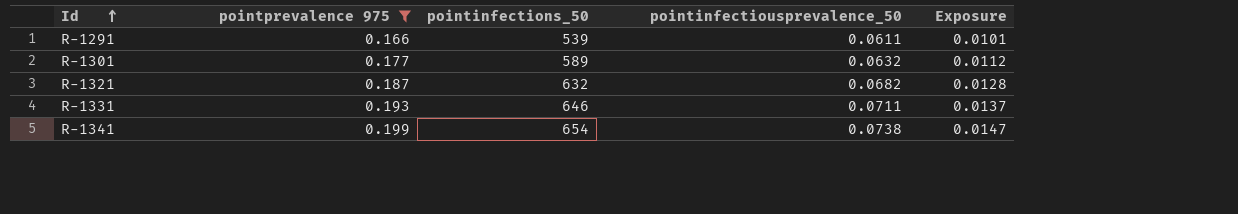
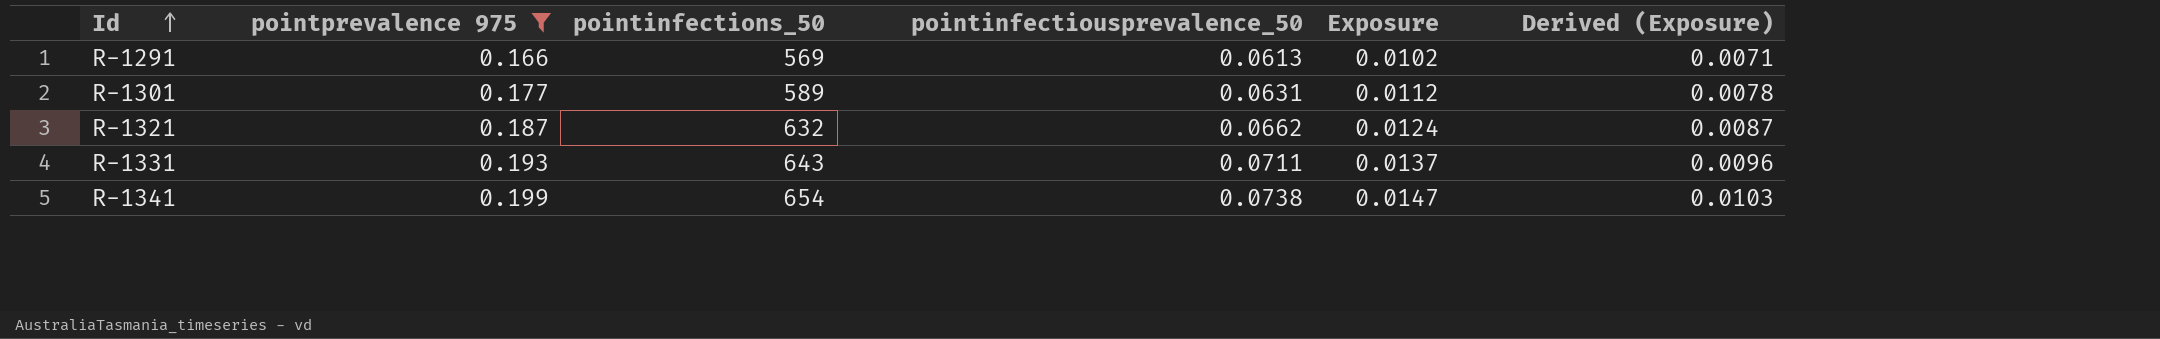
column Derived (Exposure) | formula: none -> [Exposure] * 0.7
R-1291 | pointinfections_50: 539 -> 569
R-1291 | pointinfectiousprevalence_50: 0.0611 -> 0.0613
R-1291 | Exposure: 0.0101 -> 0.0102
R-1301 | pointinfectiousprevalence_50: 0.0632 -> 0.0631
R-1321 | pointinfectiousprevalence_50: 0.0682 -> 0.0662
R-1321 | Exposure: 0.0128 -> 0.0124
R-1331 | pointinfections_50: 646 -> 643

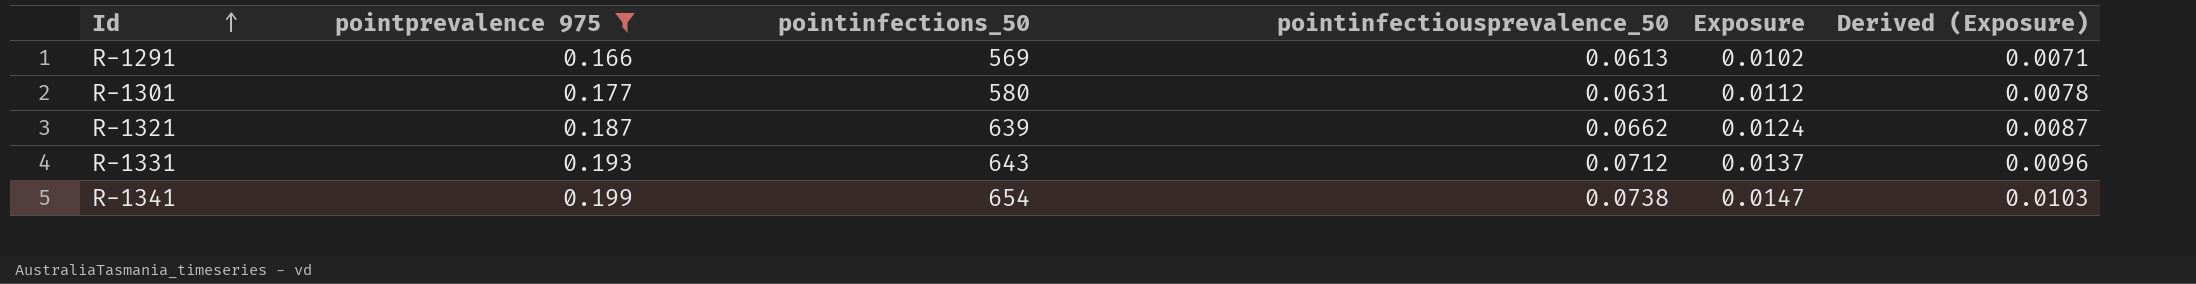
R-1301 | pointinfections_50: 589 -> 580
R-1321 | pointinfections_50: 632 -> 639
R-1331 | pointinfectiousprevalence_50: 0.0711 -> 0.0712

